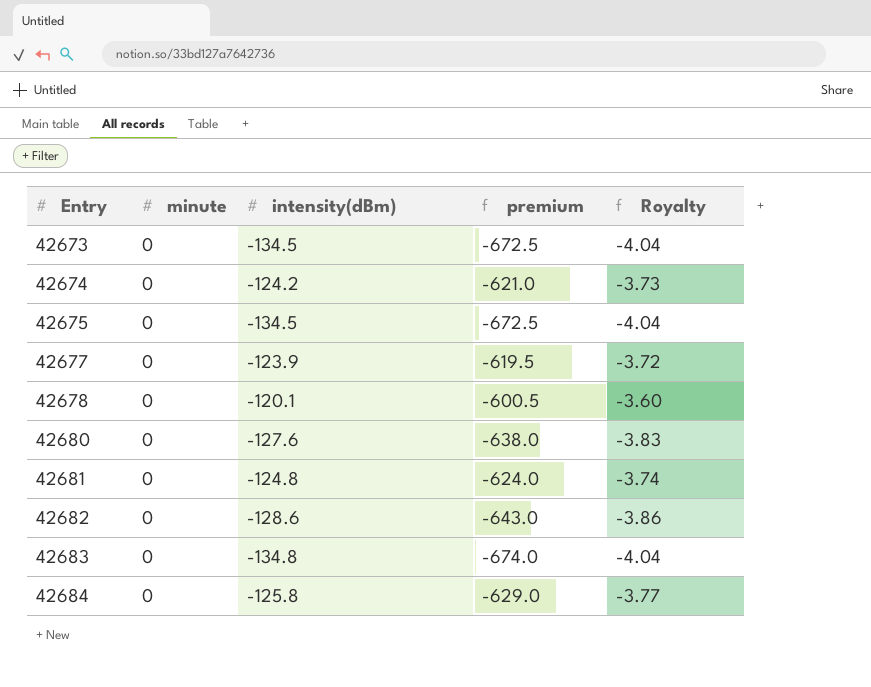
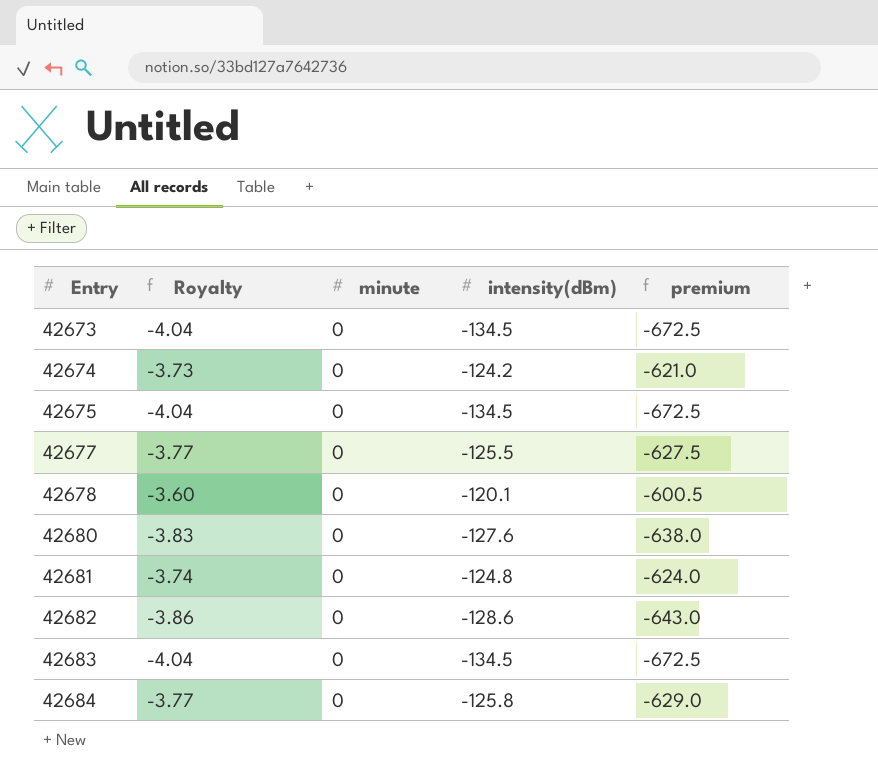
column Royalty | position: 5 -> 2
42677 | Royalty: -3.72 -> -3.77
42677 | intensity(dBm): -123.9 -> -125.5
42677 | premium: -619.5 -> -627.5
42683 | intensity(dBm): -134.8 -> -134.5
42683 | premium: -674.0 -> -672.5

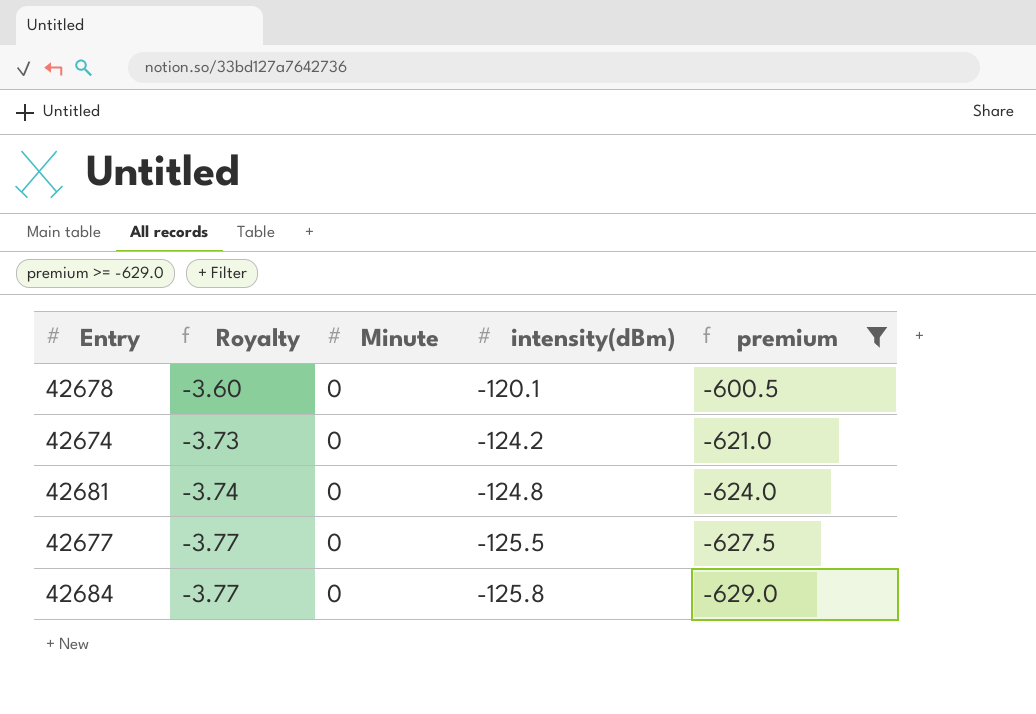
filter: none -> premium >= -629.0
row order: Entry ascending -> Royalty descending
column name: minute -> Minute

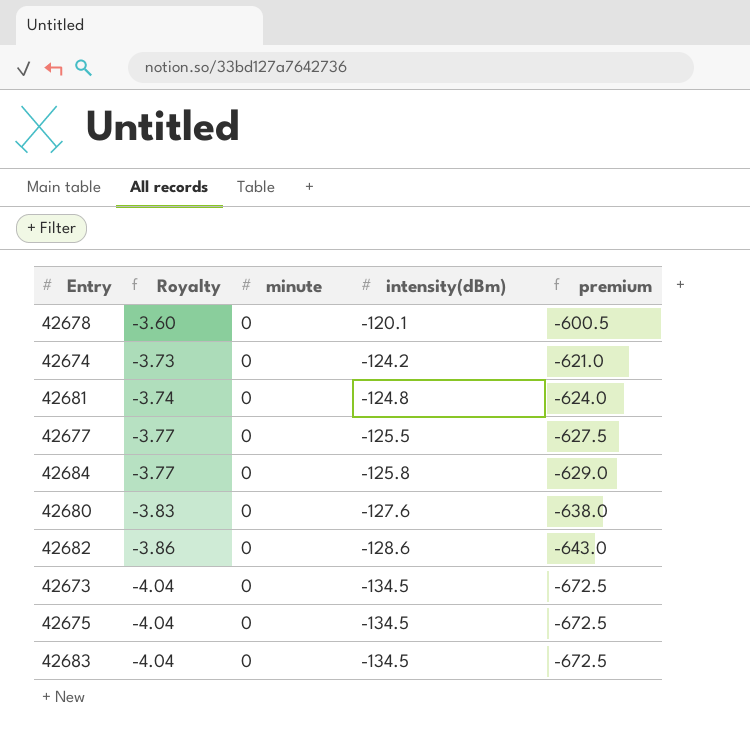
filter: premium >= -629.0 -> none
column name: Minute -> minute

